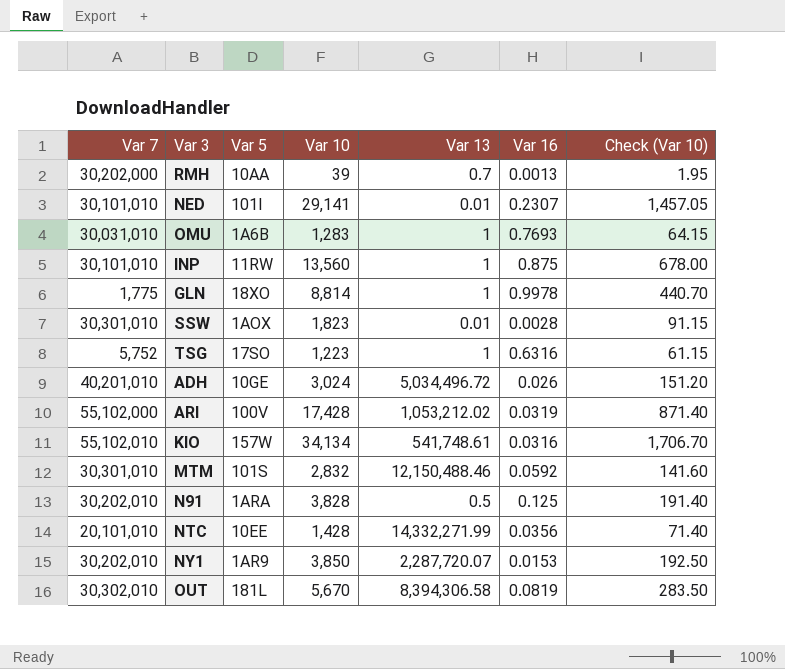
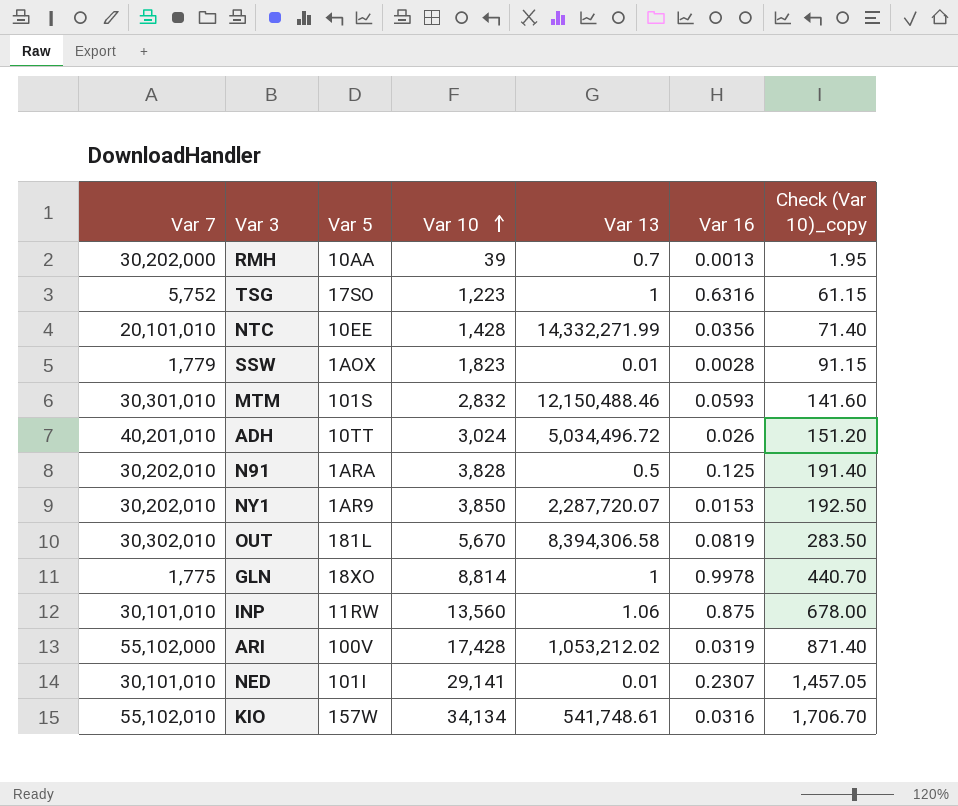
row order: none -> Var 10 ascending
column name: Check (Var 10) -> Check (Var 10)_copy
row OMU: 30,031,010 | 1A6B | 1,283 | 1 | 0.7693 | 64.15 -> none
SSW | Var 7: 30,301,010 -> 1,779
MTM | Var 16: 0.0592 -> 0.0593
ADH | Var 5: 10GE -> 10TT
INP | Var 13: 1 -> 1.06

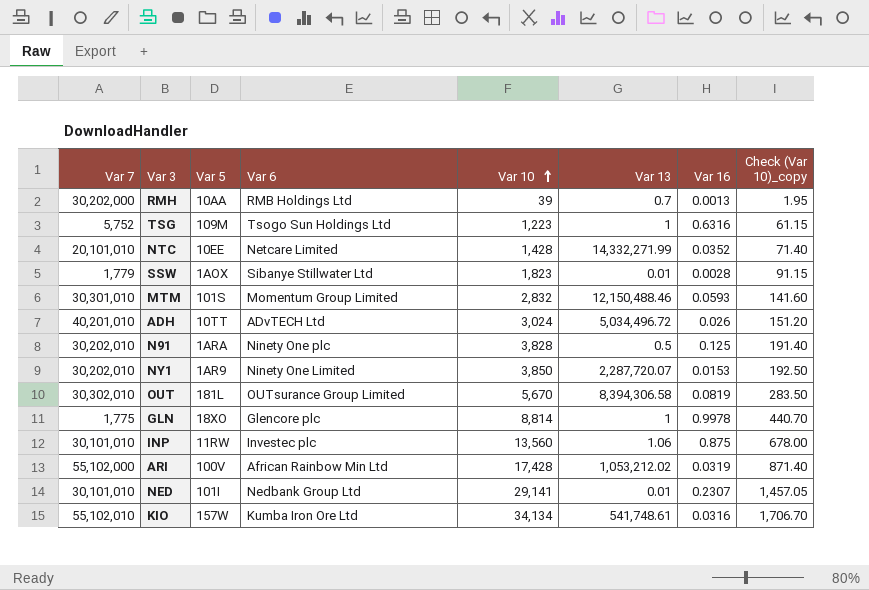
column Var 6 | position: none -> 4
TSG | Var 5: 17SO -> 109M
NTC | Var 16: 0.0356 -> 0.0352

